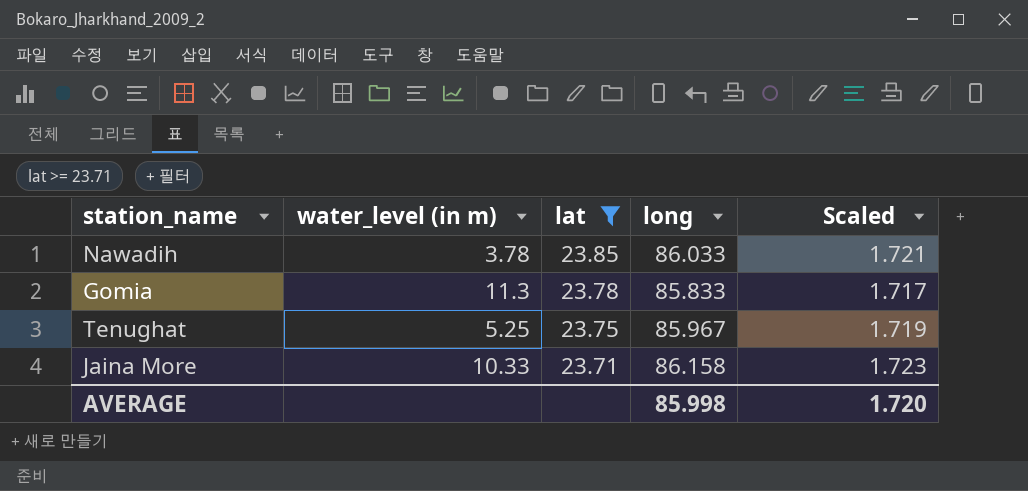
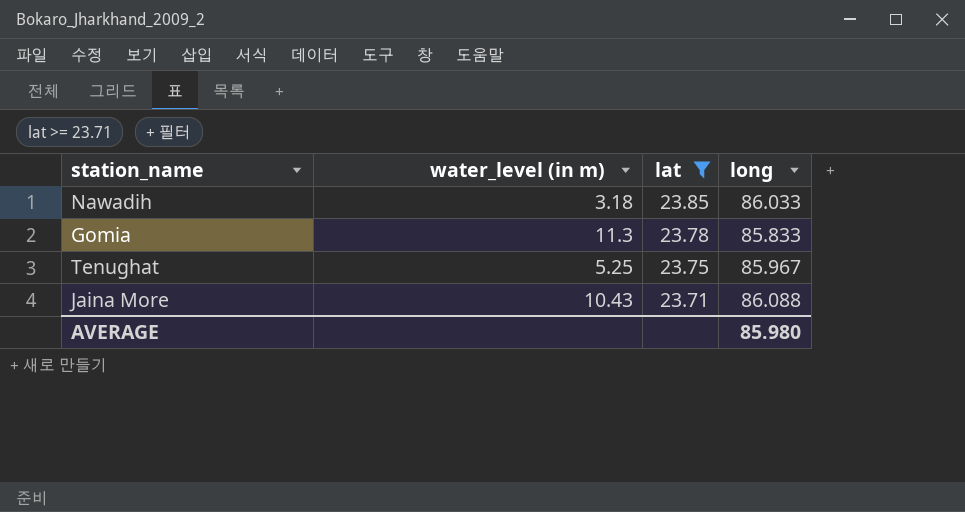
column Scaled | formula: [long] * 0.02 -> none
Nawadih | water_level (in m): 3.78 -> 3.18
Jaina More | water_level (in m): 10.33 -> 10.43
Jaina More | long: 86.158 -> 86.088
AVERAGE | long: 85.998 -> 85.980

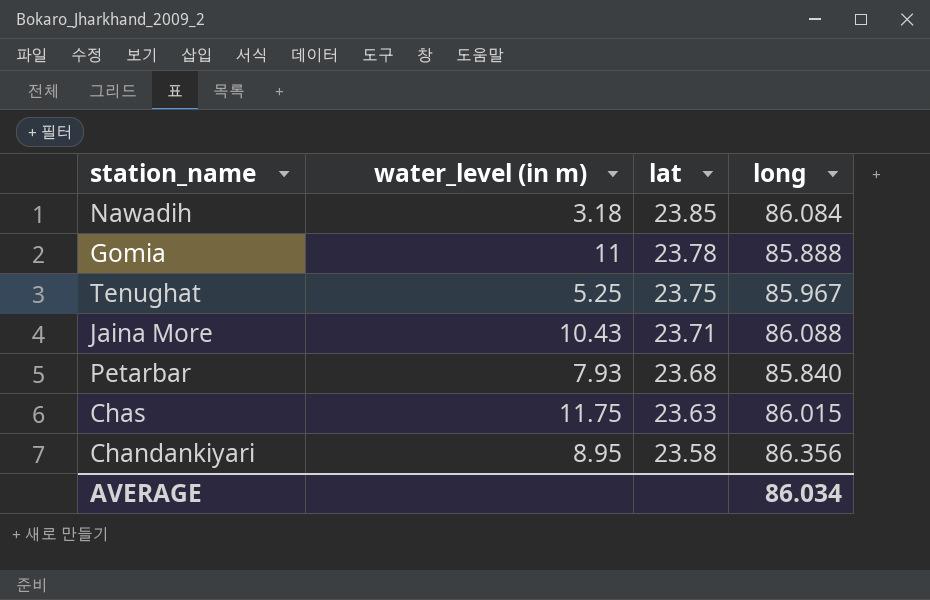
filter: lat >= 23.71 -> none
Nawadih | long: 86.033 -> 86.084
Gomia | water_level (in m): 11.3 -> 11
Gomia | long: 85.833 -> 85.888
AVERAGE | long: 85.980 -> 86.034

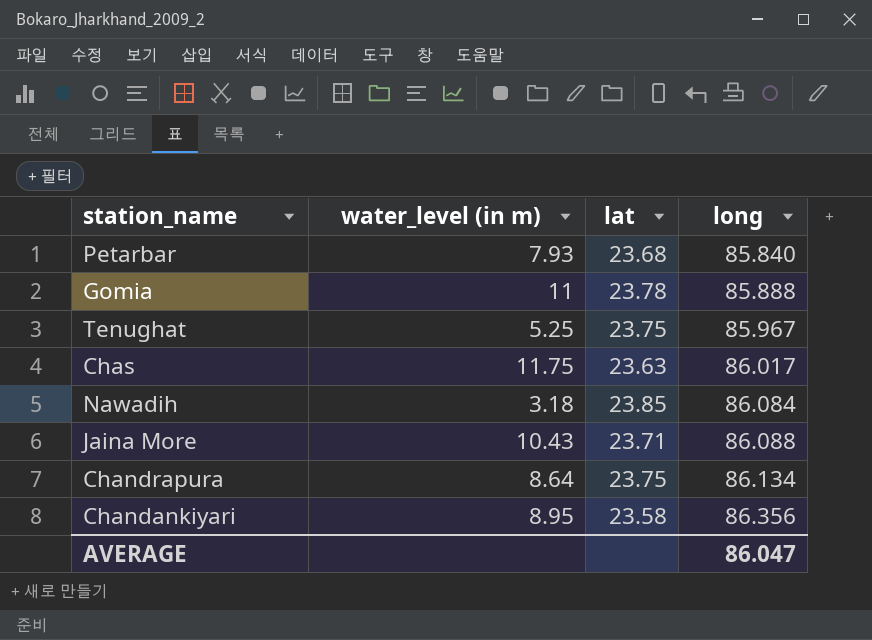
row order: lat descending -> long ascending
Chas | long: 86.015 -> 86.017
row Chandrapura: none -> 8.64 | 23.75 | 86.134
AVERAGE | long: 86.034 -> 86.047

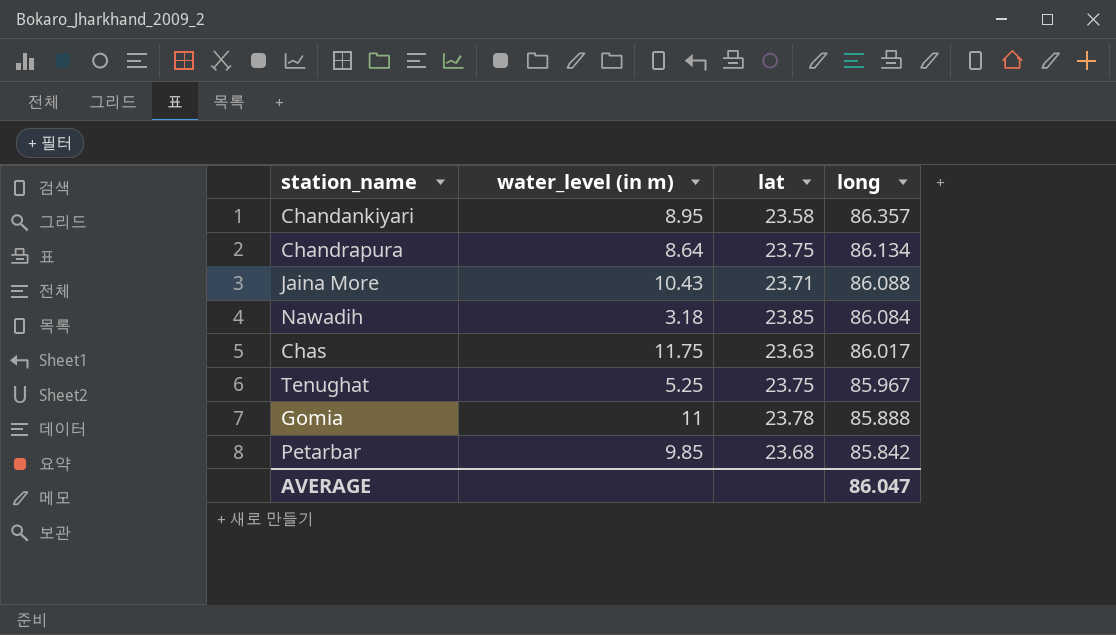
row order: long ascending -> long descending
Chandankiyari | long: 86.356 -> 86.357
Petarbar | water_level (in m): 7.93 -> 9.85
Petarbar | long: 85.840 -> 85.842

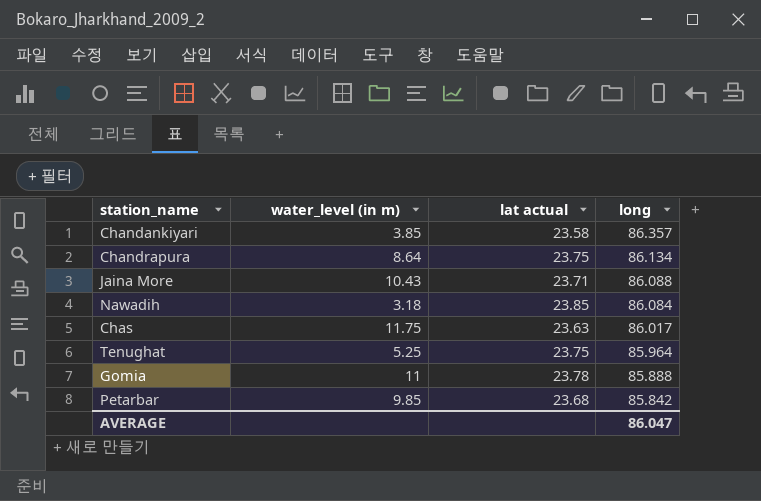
column name: lat -> lat actual
Chandankiyari | water_level (in m): 8.95 -> 3.85
Tenughat | long: 85.967 -> 85.964

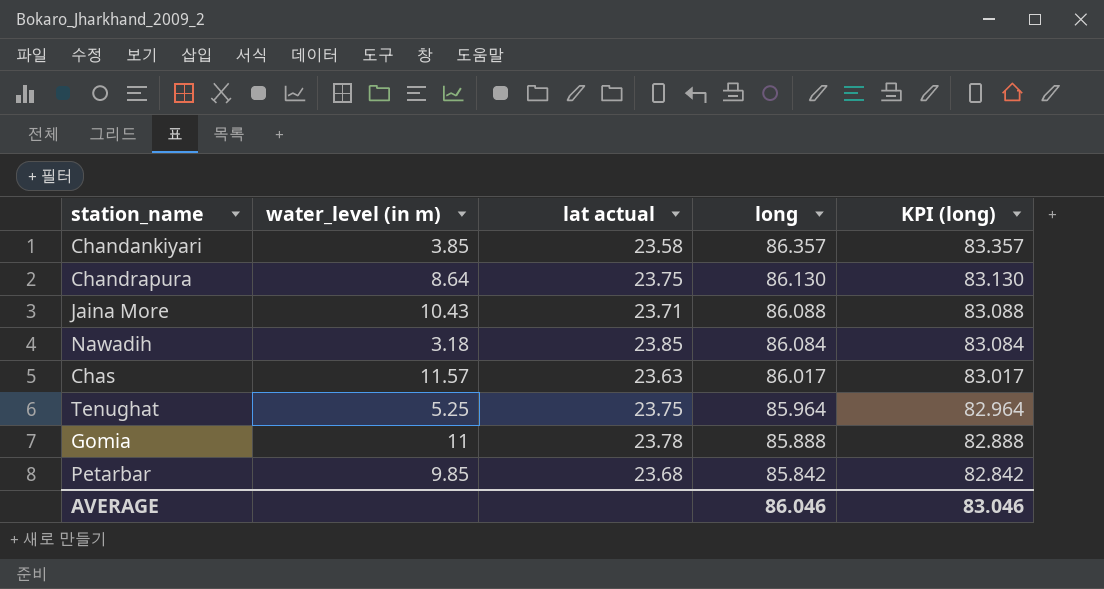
column KPI (long) | formula: none -> [long] - 3
Chandrapura | long: 86.134 -> 86.130
Chas | water_level (in m): 11.75 -> 11.57
AVERAGE | long: 86.047 -> 86.046

